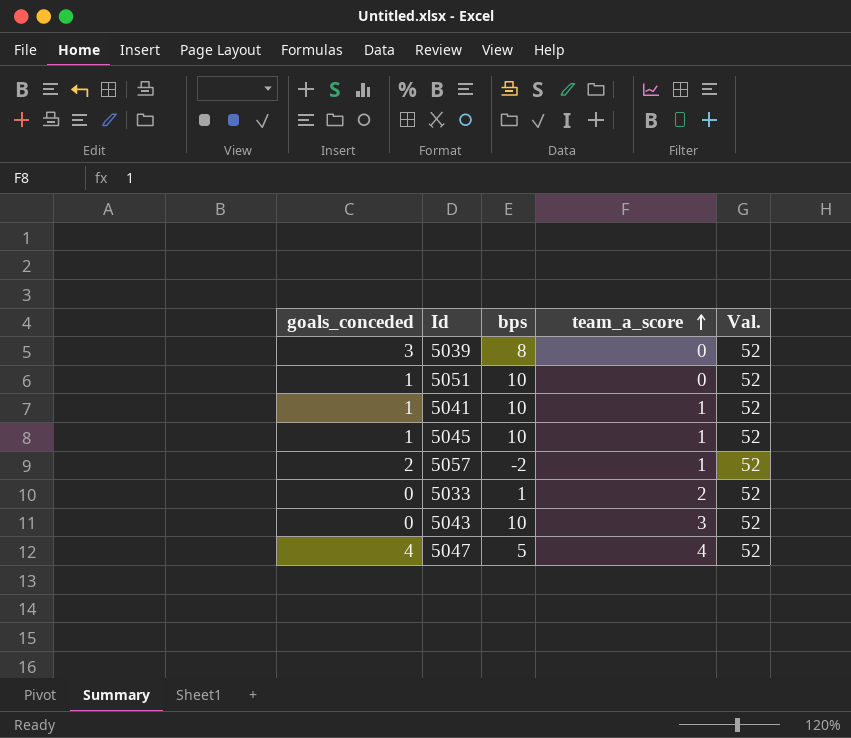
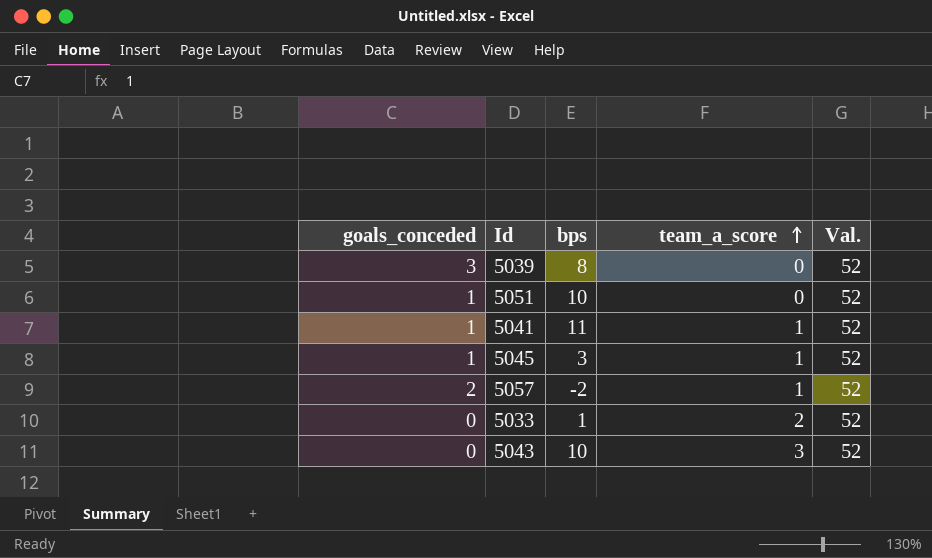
row 5047: 4 | 5 | 4 | 52 -> none
5041 | bps: 10 -> 11
5045 | bps: 10 -> 3

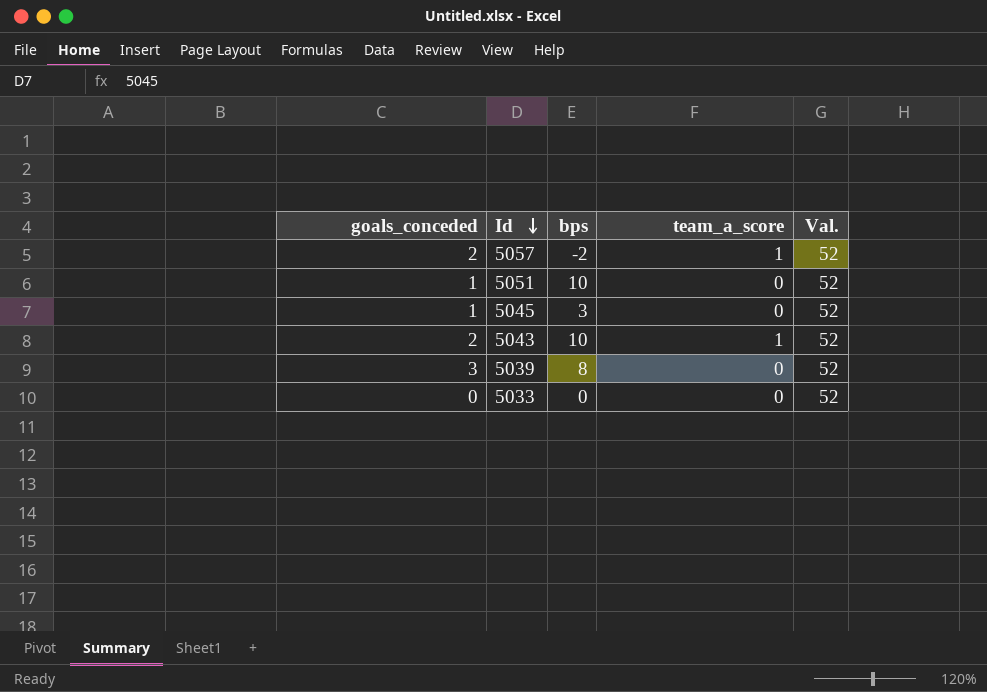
row order: team_a_score ascending -> Id descending
row 5041: 1 | 11 | 1 | 52 -> none
5045 | team_a_score: 1 -> 0
5043 | goals_conceded: 0 -> 2
5043 | team_a_score: 3 -> 1
5033 | bps: 1 -> 0
5033 | team_a_score: 2 -> 0

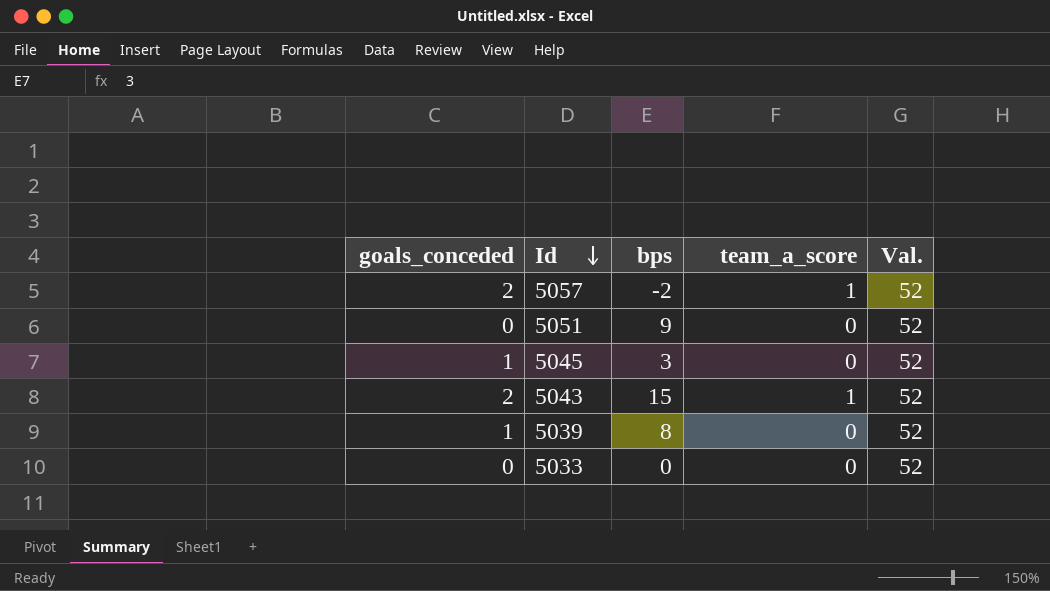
5051 | goals_conceded: 1 -> 0
5051 | bps: 10 -> 9
5043 | bps: 10 -> 15
5039 | goals_conceded: 3 -> 1

